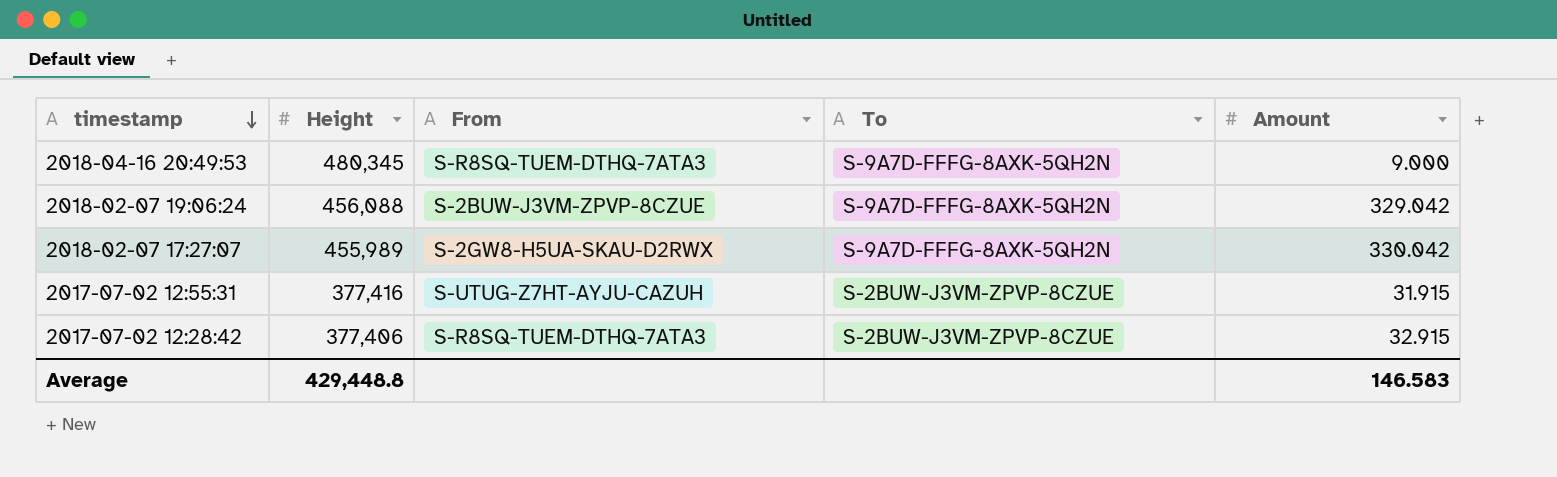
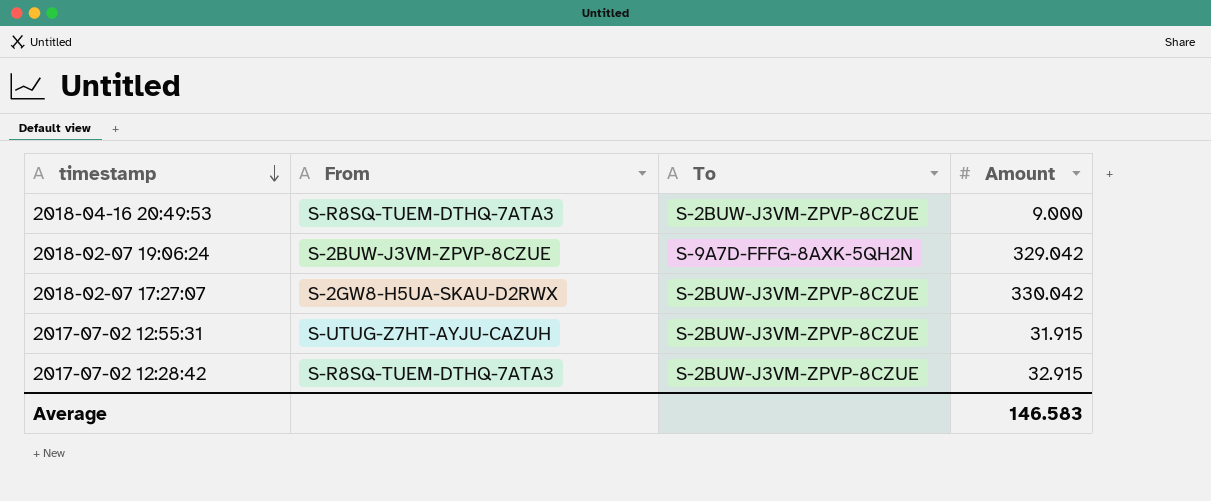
column Height | position: 2 -> none
2018-04-16 20:49:53 | To: S-9A7D-FFFG-8AXK-5QH2N -> S-2BUW-J3VM-ZPVP-8CZUE
2018-02-07 17:27:07 | To: S-9A7D-FFFG-8AXK-5QH2N -> S-2BUW-J3VM-ZPVP-8CZUE

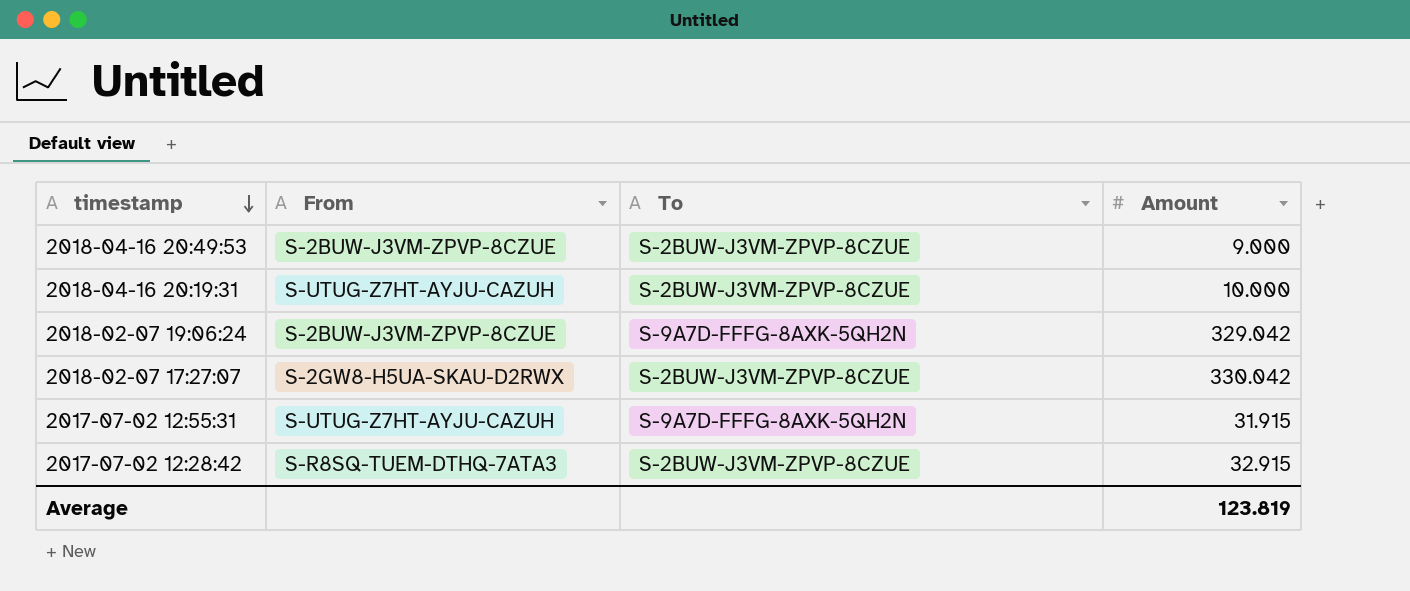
2018-04-16 20:49:53 | From: S-R8SQ-TUEM-DTHQ-7ATA3 -> S-2BUW-J3VM-ZPVP-8CZUE
row 2018-04-16 20:19:31: none -> S-UTUG-Z7HT-AYJU-CAZUH | S-2BUW-J3VM-ZPVP-8CZUE | 10.000
2017-07-02 12:55:31 | To: S-2BUW-J3VM-ZPVP-8CZUE -> S-9A7D-FFFG-8AXK-5QH2N
Average | Amount: 146.583 -> 123.819

